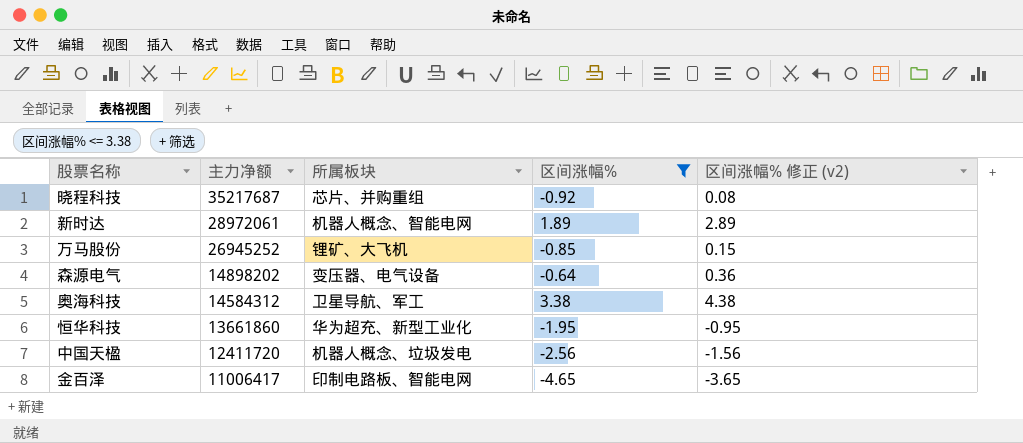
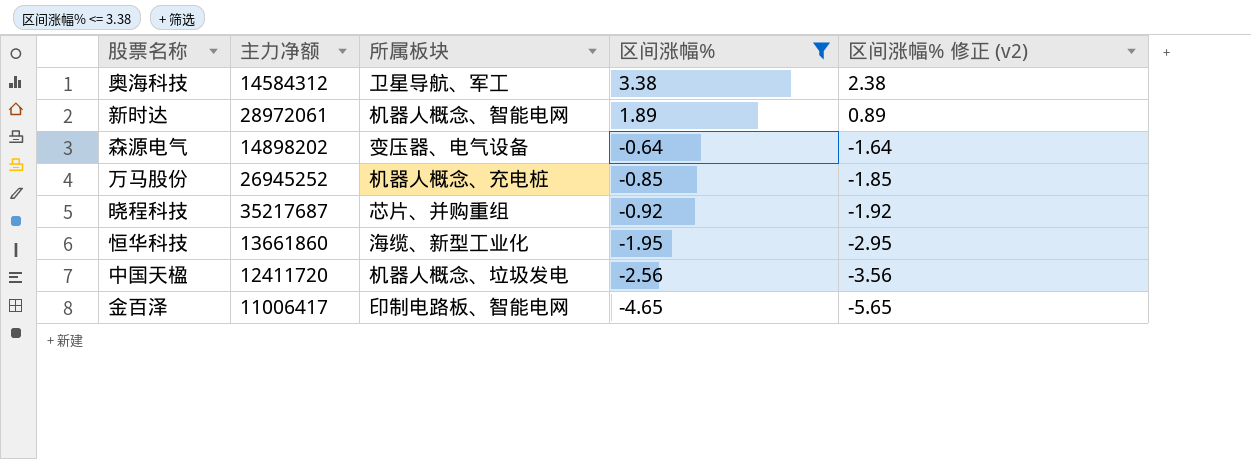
row order: 主力净额 descending -> 区间涨幅% descending
column 区间涨幅% 修正 (v2) | formula: [区间涨幅%] + 1 -> [区间涨幅%] - 1
万马股份 | 所属板块: 锂矿、大飞机 -> 机器人概念、充电桩
恒华科技 | 所属板块: 华为超充、新型工业化 -> 海缆、新型工业化

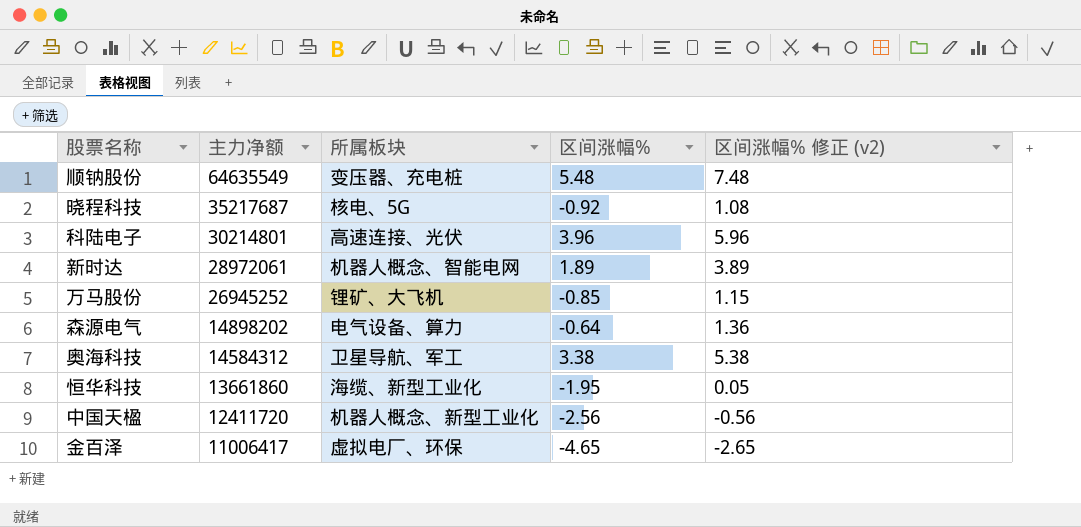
filter: 区间涨幅% <= 3.38 -> none
row order: 区间涨幅% descending -> 主力净额 descending
column 区间涨幅% 修正 (v2) | formula: [区间涨幅%] - 1 -> [区间涨幅%] + 2
晓程科技 | 所属板块: 芯片、并购重组 -> 核电、5G
万马股份 | 所属板块: 机器人概念、充电桩 -> 锂矿、大飞机
森源电气 | 所属板块: 变压器、电气设备 -> 电气设备、算力
中国天楹 | 所属板块: 机器人概念、垃圾发电 -> 机器人概念、新型工业化
金百泽 | 所属板块: 印制电路板、智能电网 -> 虚拟电厂、环保

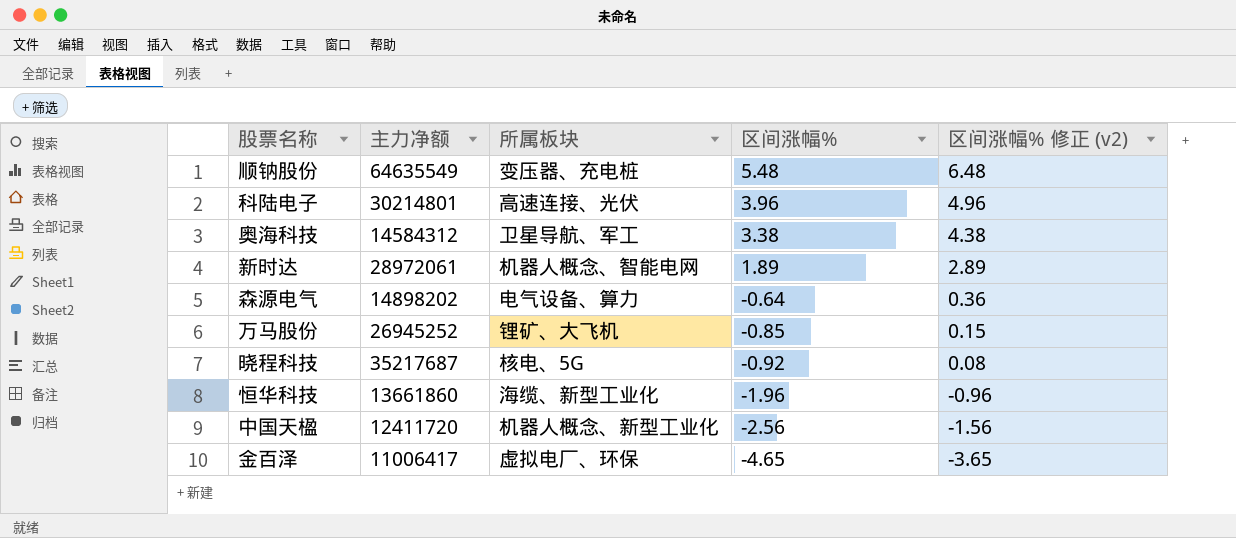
row order: 主力净额 descending -> 区间涨幅% descending
column 区间涨幅% 修正 (v2) | formula: [区间涨幅%] + 2 -> [区间涨幅%] + 1
恒华科技 | 区间涨幅%: -1.95 -> -1.96

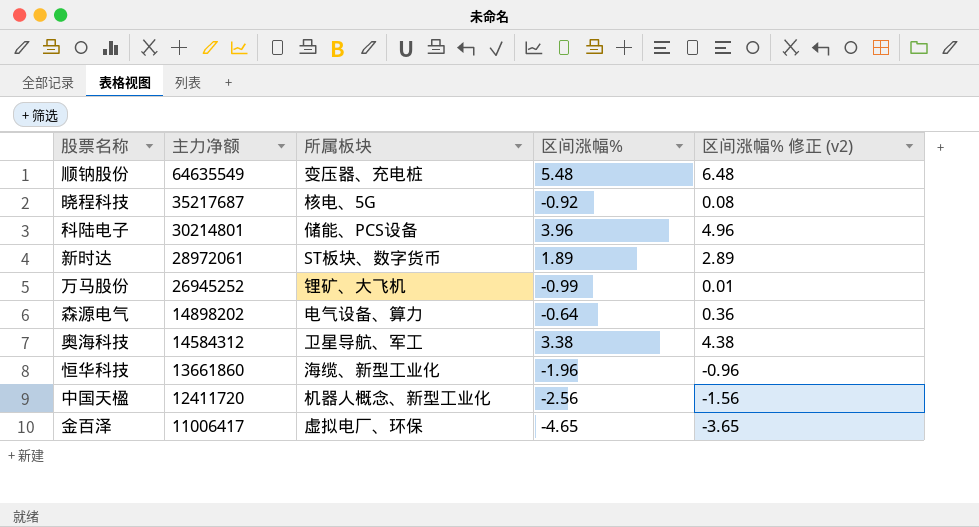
row order: 区间涨幅% descending -> 主力净额 descending
科陆电子 | 所属板块: 高速连接、光伏 -> 储能、PCS设备
新时达 | 所属板块: 机器人概念、智能电网 -> ST板块、数字货币
万马股份 | 区间涨幅%: -0.85 -> -0.99
万马股份 | 区间涨幅% 修正 (v2): 0.15 -> 0.01

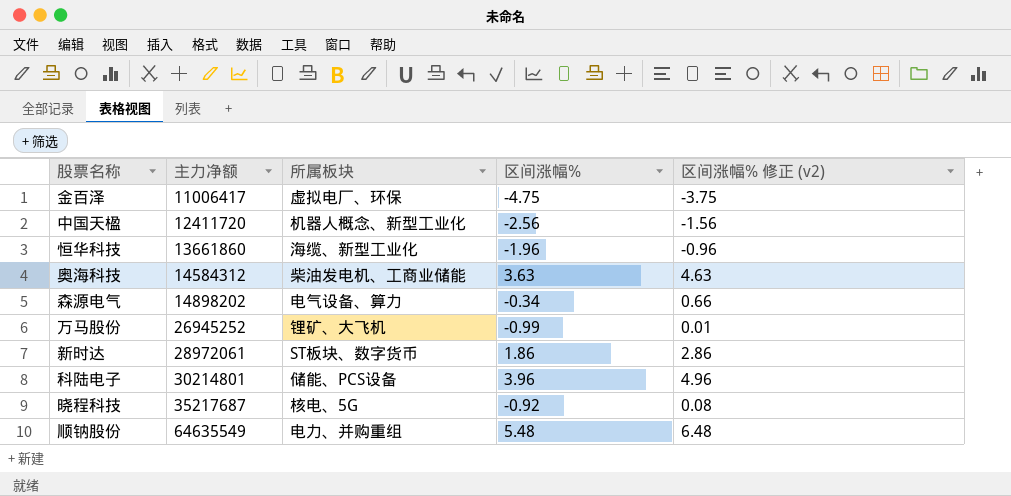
row order: 主力净额 descending -> 主力净额 ascending
金百泽 | 区间涨幅%: -4.65 -> -4.75
金百泽 | 区间涨幅% 修正 (v2): -3.65 -> -3.75
奥海科技 | 所属板块: 卫星导航、军工 -> 柴油发电机、工商业储能
奥海科技 | 区间涨幅%: 3.38 -> 3.63
奥海科技 | 区间涨幅% 修正 (v2): 4.38 -> 4.63
森源电气 | 区间涨幅%: -0.64 -> -0.34
森源电气 | 区间涨幅% 修正 (v2): 0.36 -> 0.66
新时达 | 区间涨幅%: 1.89 -> 1.86
新时达 | 区间涨幅% 修正 (v2): 2.89 -> 2.86
顺钠股份 | 所属板块: 变压器、充电桩 -> 电力、并购重组

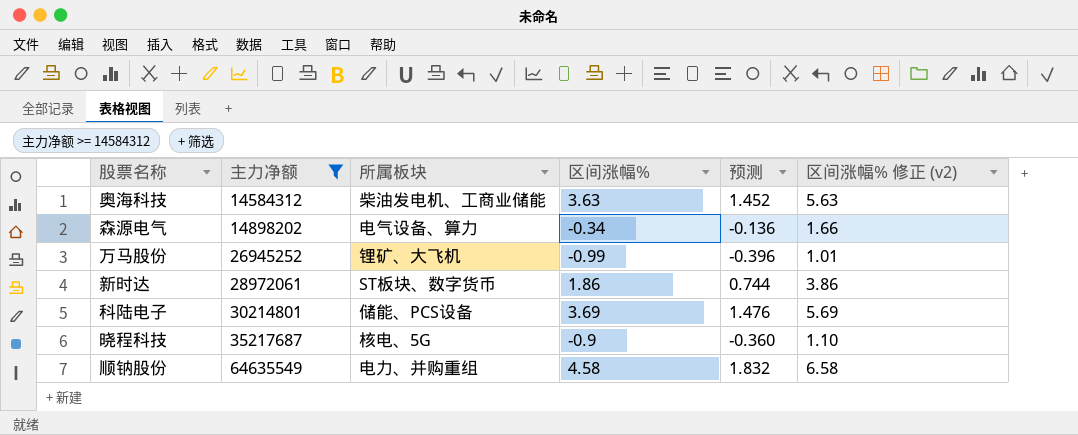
filter: none -> 主力净额 >= 14584312
column 预测 | formula: none -> [区间涨幅%] * 0.4
column 区间涨幅% 修正 (v2) | formula: [区间涨幅%] + 1 -> [区间涨幅%] + 2
科陆电子 | 区间涨幅%: 3.96 -> 3.69
晓程科技 | 区间涨幅%: -0.92 -> -0.9
顺钠股份 | 区间涨幅%: 5.48 -> 4.58

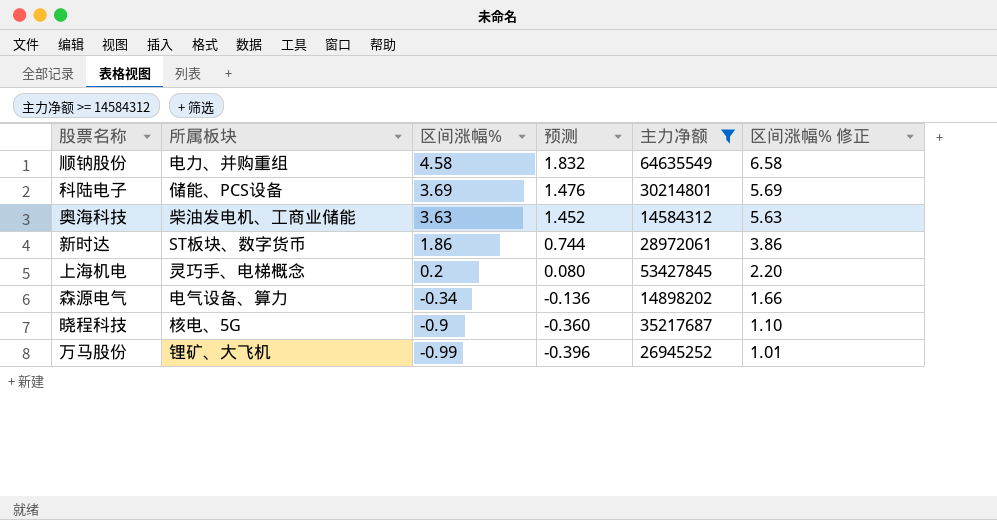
row order: 主力净额 ascending -> 区间涨幅% descending
column 主力净额 | position: 2 -> 5
column name: 区间涨幅% 修正 (v2) -> 区间涨幅% 修正
row 上海机电: none -> 灵巧手、电梯概念 | 0.2 | 0.080 | 53427845 | 2.20

